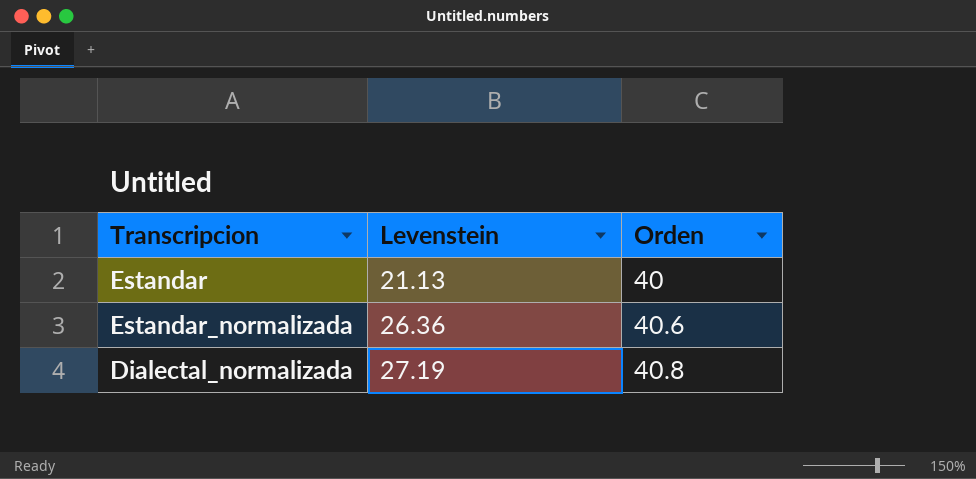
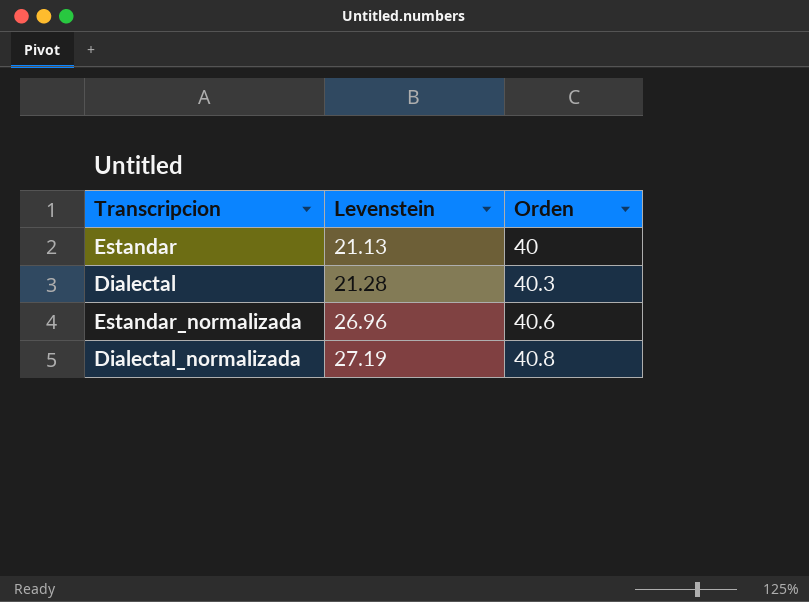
row Dialectal: none -> 21.28 | 40.3
Estandar_normalizada | Levenstein: 26.36 -> 26.96

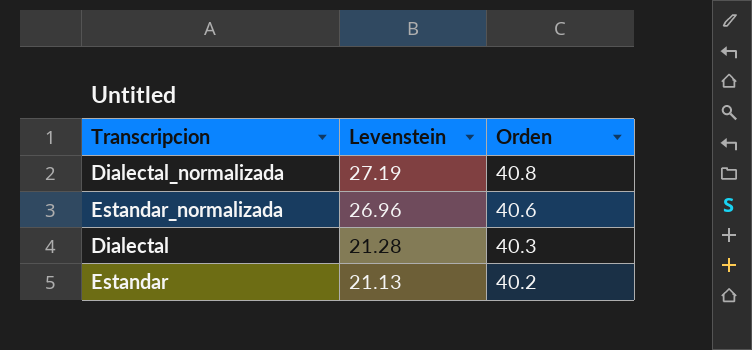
row order: Levenstein ascending -> Levenstein descending
Estandar | Orden: 40 -> 40.2

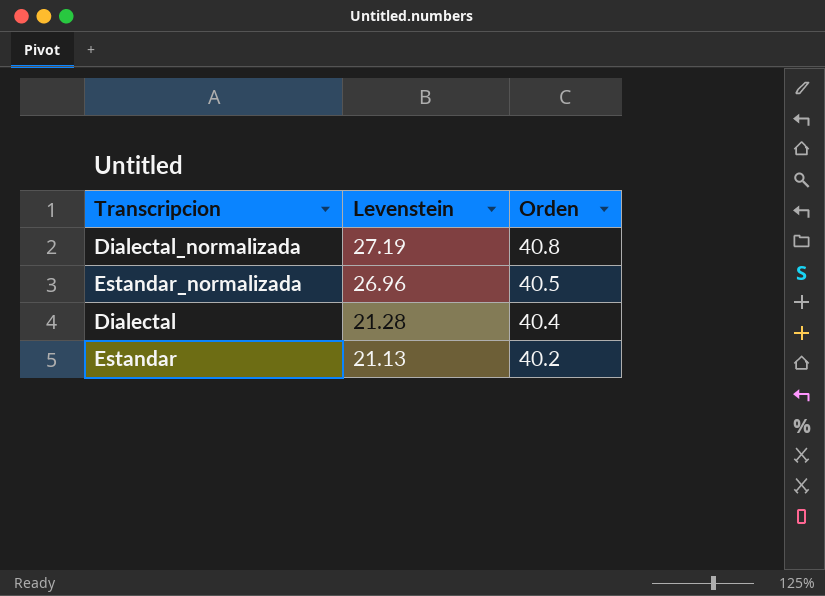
Estandar_normalizada | Orden: 40.6 -> 40.5
Dialectal | Orden: 40.3 -> 40.4

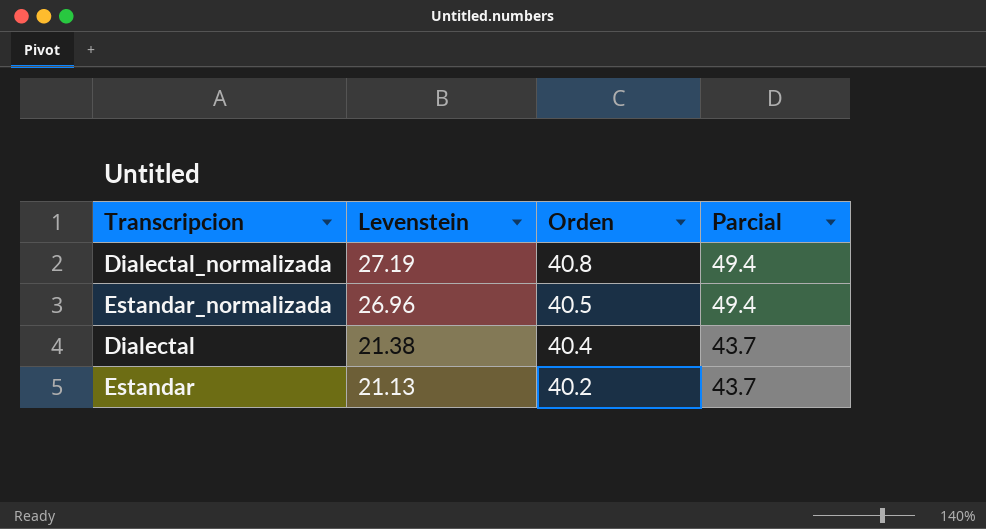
column Parcial | position: none -> 4
Dialectal | Levenstein: 21.28 -> 21.38

